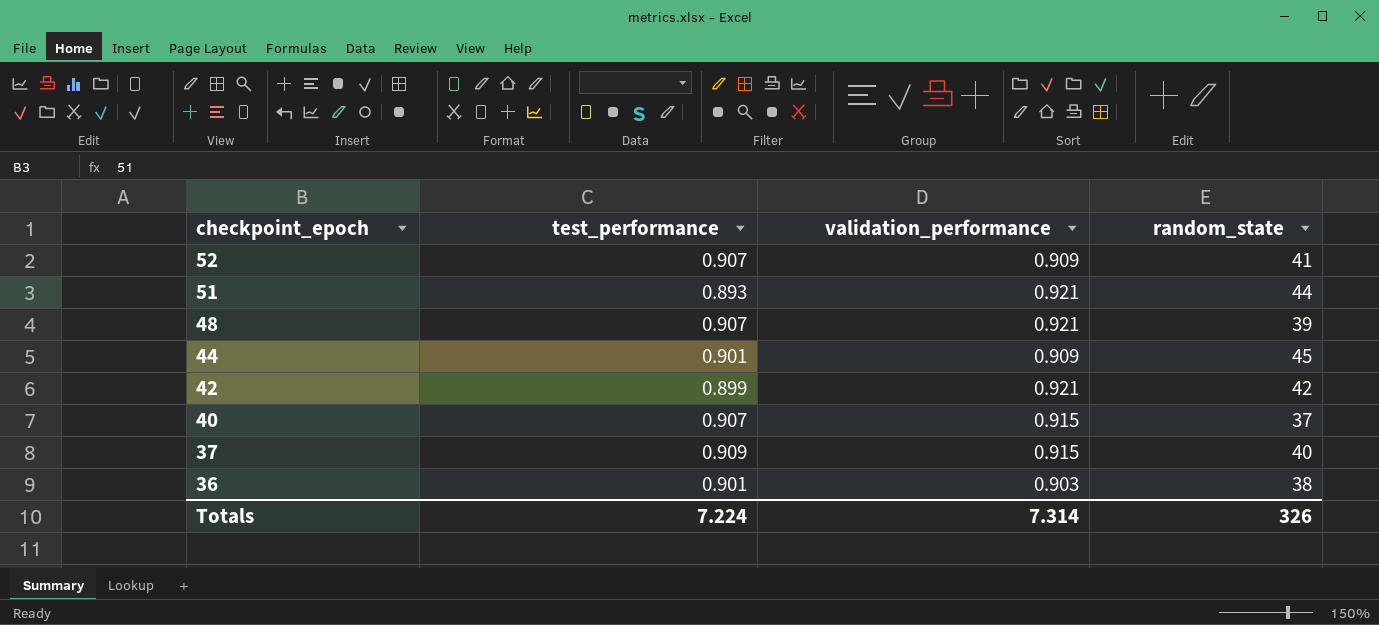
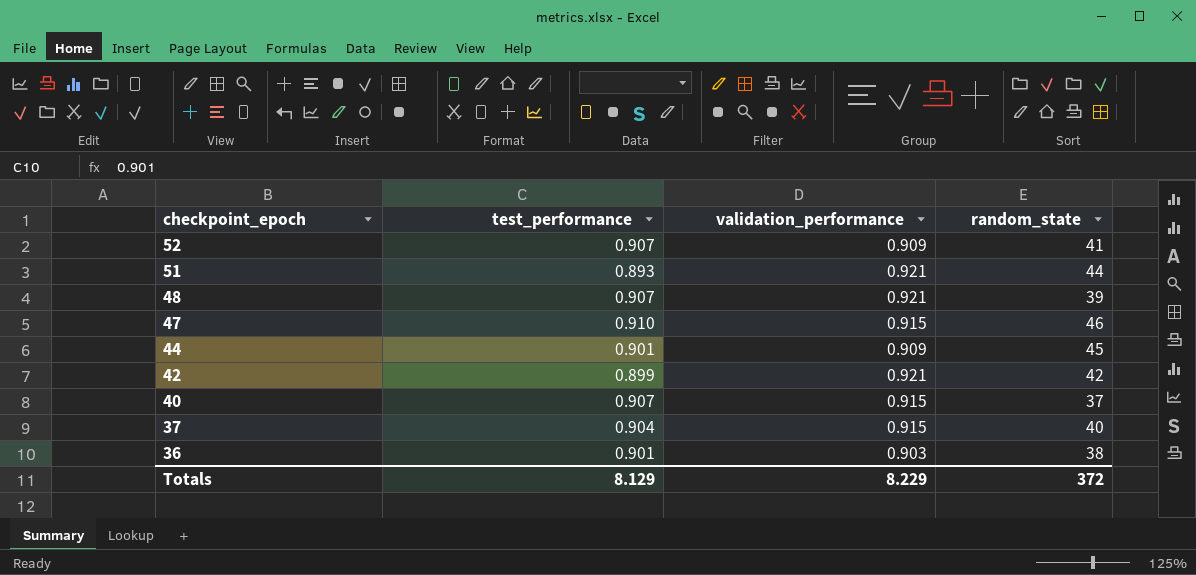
row 47: none -> 0.910 | 0.915 | 46
37 | test_performance: 0.909 -> 0.904
Totals | test_performance: 7.224 -> 8.129
Totals | validation_performance: 7.314 -> 8.229
Totals | random_state: 326 -> 372

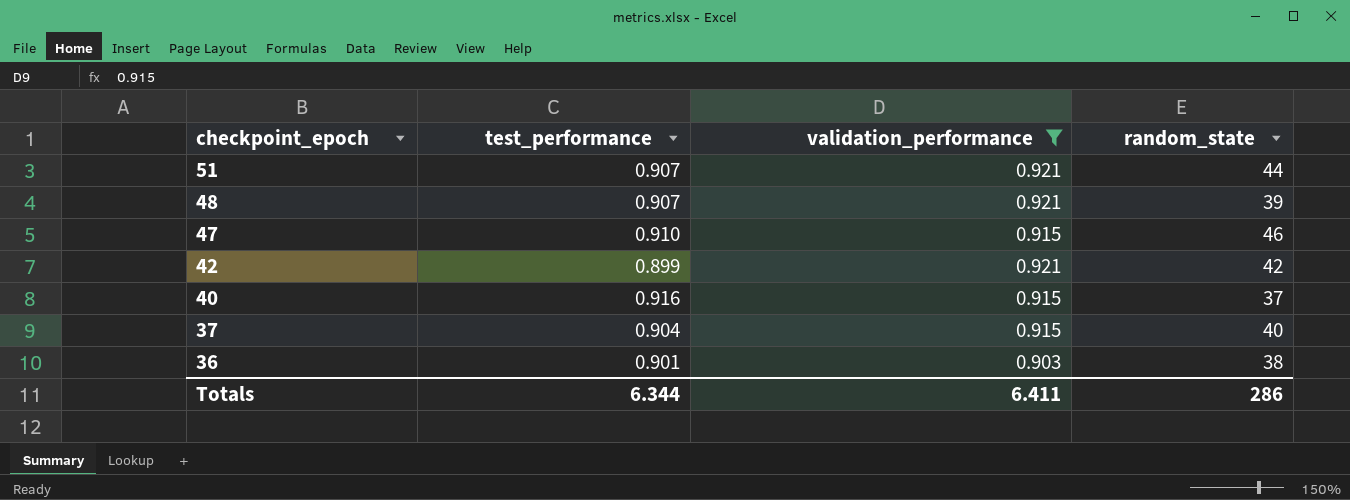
filter: none -> validation_performance != 0.909
51 | test_performance: 0.893 -> 0.907
40 | test_performance: 0.907 -> 0.916
Totals | test_performance: 8.129 -> 6.344
Totals | validation_performance: 8.229 -> 6.411
Totals | random_state: 372 -> 286

